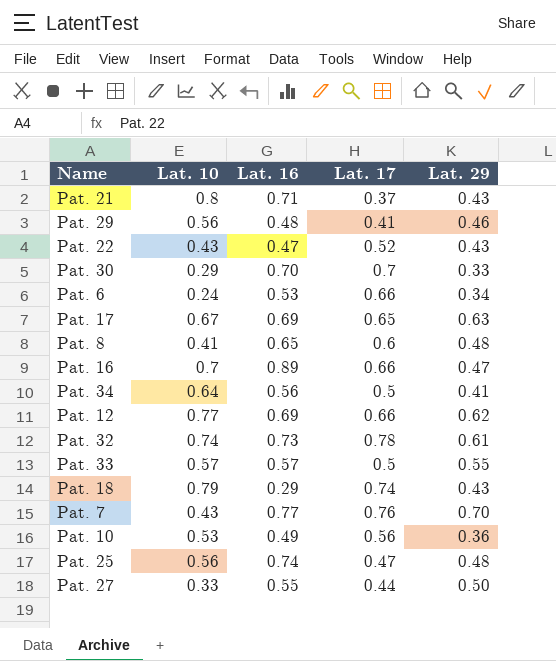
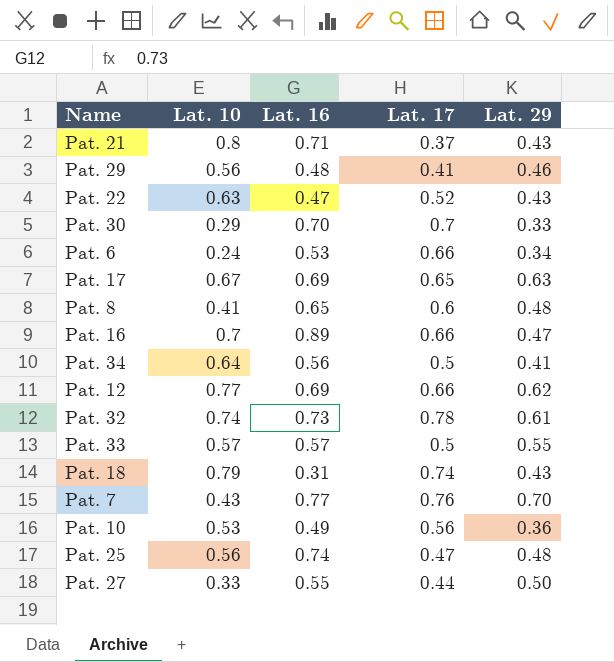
Pat. 22 | Lat. 10: 0.43 -> 0.63
Pat. 18 | Lat. 16: 0.29 -> 0.31

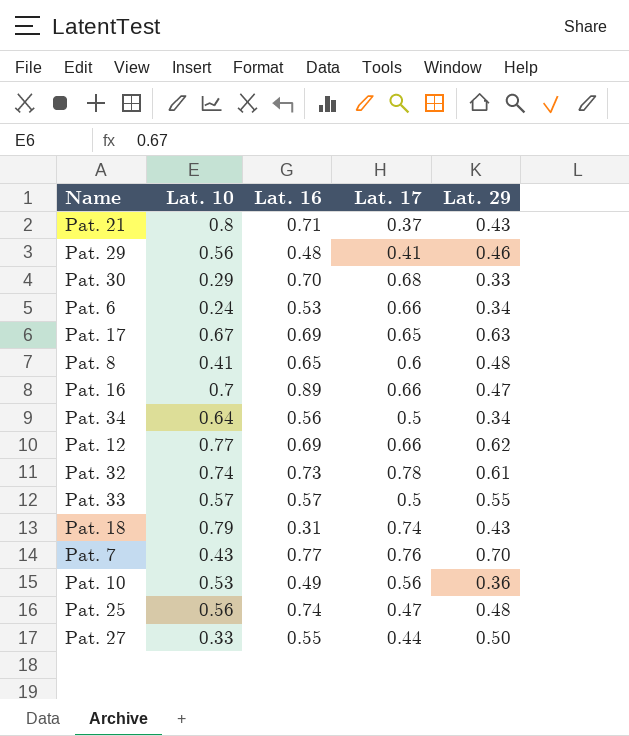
row Pat. 22: 0.63 | 0.47 | 0.52 | 0.43 -> none
Pat. 30 | Lat. 17: 0.7 -> 0.68
Pat. 34 | Lat. 29: 0.41 -> 0.34

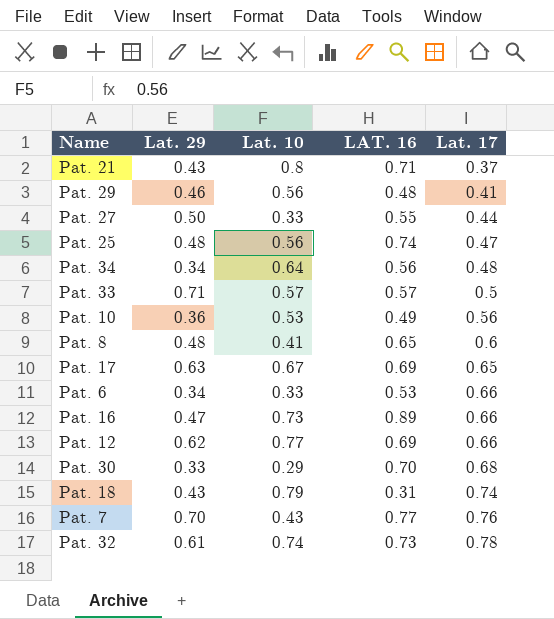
row order: none -> Lat. 17 ascending
column Lat. 29 | position: 5 -> 2
column name: Lat. 16 -> LAT. 16
Pat. 34 | Lat. 17: 0.5 -> 0.48
Pat. 33 | Lat. 29: 0.55 -> 0.71
Pat. 6 | Lat. 10: 0.24 -> 0.33
Pat. 16 | Lat. 10: 0.7 -> 0.73

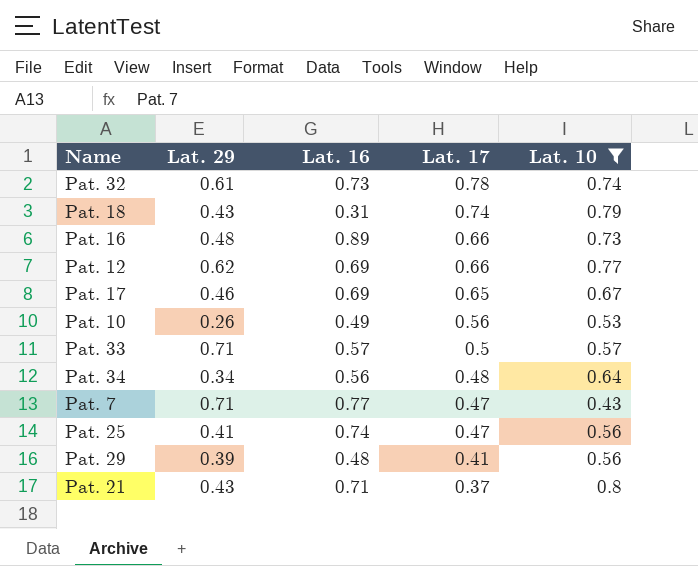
filter: none -> Lat. 10 >= 0.43
row order: Lat. 17 ascending -> Lat. 17 descending
column name: LAT. 16 -> Lat. 16
column Lat. 10 | position: 3 -> 5
Pat. 16 | Lat. 29: 0.47 -> 0.48
Pat. 17 | Lat. 29: 0.63 -> 0.46
Pat. 10 | Lat. 29: 0.36 -> 0.26
Pat. 7 | Lat. 29: 0.70 -> 0.71
Pat. 7 | Lat. 17: 0.76 -> 0.47
Pat. 25 | Lat. 29: 0.48 -> 0.41
Pat. 29 | Lat. 29: 0.46 -> 0.39

